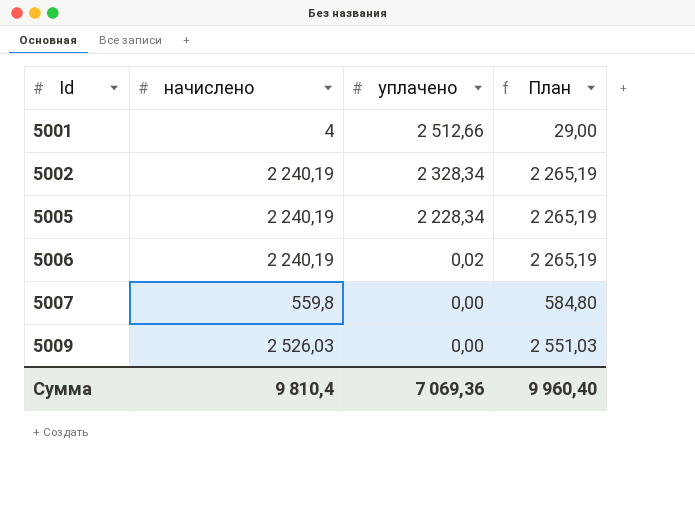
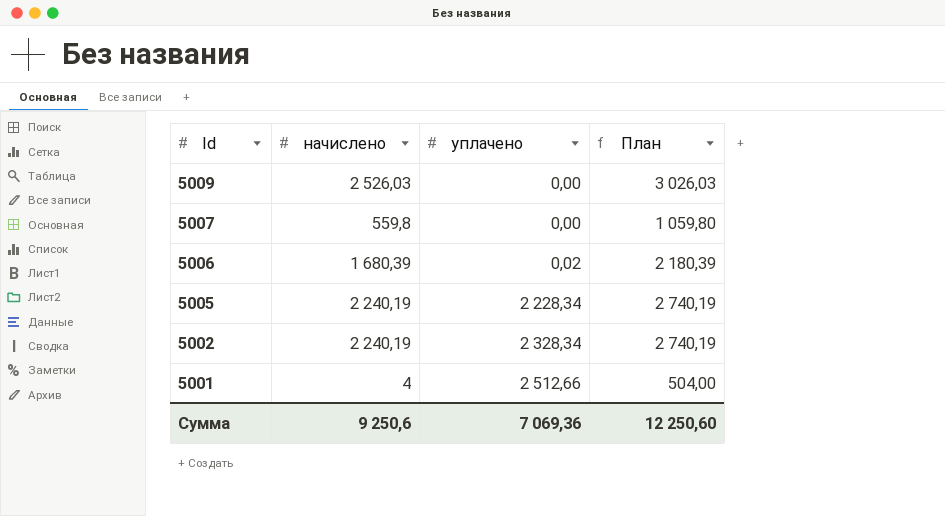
row order: Id ascending -> Id descending
column План | formula: [начислено] + 25 -> [начислено] + 500
5006 | начислено: 2 240,19 -> 1 680,39
Сумма | начислено: 9 810,4 -> 9 250,6
Сумма | План: 9 960,40 -> 12 250,60

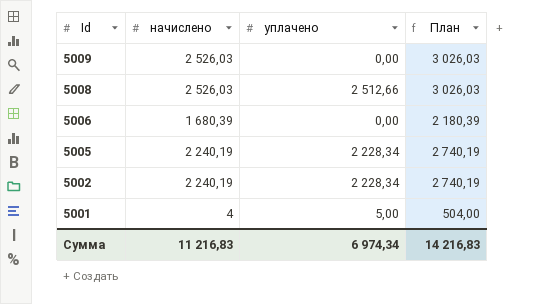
row 5007: 559,8 | 0,00 | 1 059,80 -> none
row 5008: none -> 2 526,03 | 2 512,66 | 3 026,03
5006 | уплачено: 0,02 -> 0,00
5002 | уплачено: 2 328,34 -> 2 228,34
5001 | уплачено: 2 512,66 -> 5,00
Сумма | начислено: 9 250,6 -> 11 216,83
Сумма | уплачено: 7 069,36 -> 6 974,34
Сумма | План: 12 250,60 -> 14 216,83

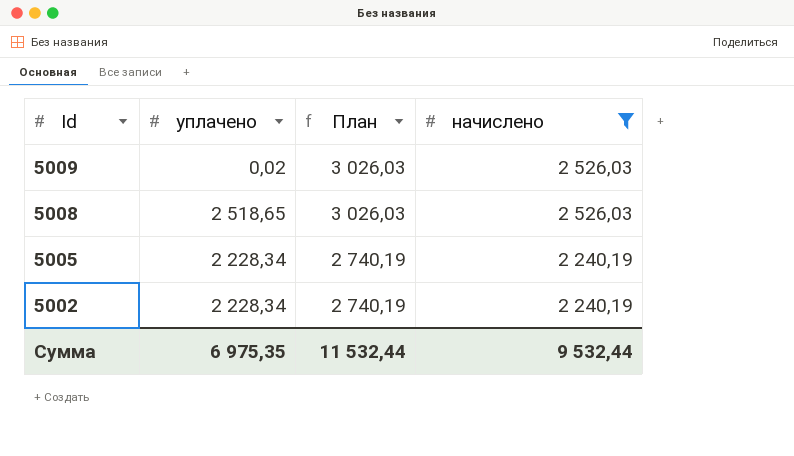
filter: none -> начислено >= 2 240,19
column начислено | position: 2 -> 4
5009 | уплачено: 0,00 -> 0,02
5008 | уплачено: 2 512,66 -> 2 518,65
Сумма | уплачено: 6 974,34 -> 6 975,35
Сумма | План: 14 216,83 -> 11 532,44
Сумма | начислено: 11 216,83 -> 9 532,44

